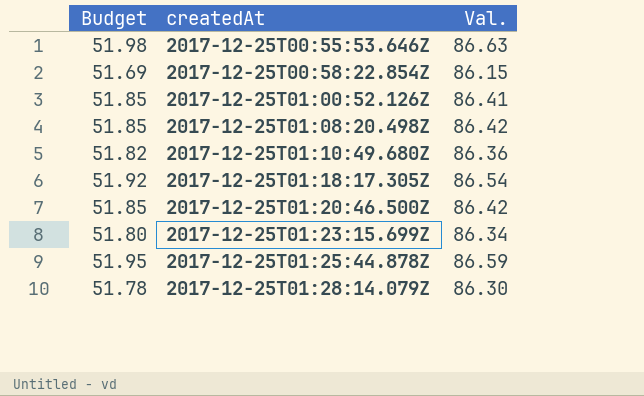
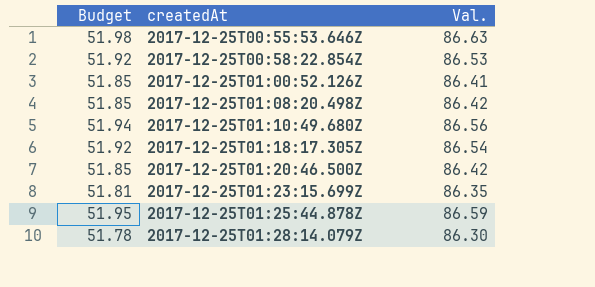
2017-12-25T00:58:22.854Z | Budget: 51.69 -> 51.92
2017-12-25T00:58:22.854Z | Val.: 86.15 -> 86.53
2017-12-25T01:10:49.680Z | Budget: 51.82 -> 51.94
2017-12-25T01:10:49.680Z | Val.: 86.36 -> 86.56
2017-12-25T01:23:15.699Z | Budget: 51.80 -> 51.81
2017-12-25T01:23:15.699Z | Val.: 86.34 -> 86.35

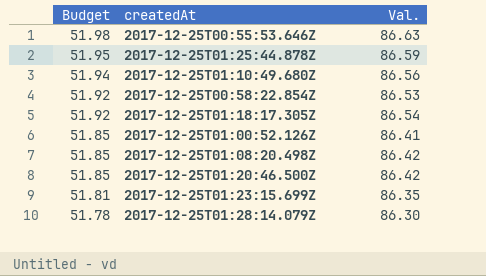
row order: createdAt ascending -> Budget descending

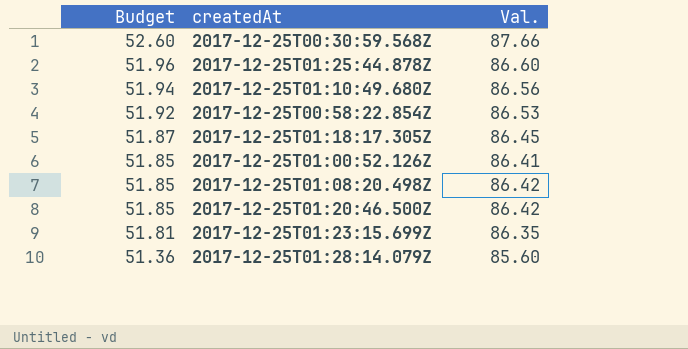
row 2017-12-25T00:55:53.646Z: 51.98 | 86.63 -> none
row 2017-12-25T00:30:59.568Z: none -> 52.60 | 87.66
2017-12-25T01:25:44.878Z | Budget: 51.95 -> 51.96
2017-12-25T01:25:44.878Z | Val.: 86.59 -> 86.60
2017-12-25T01:18:17.305Z | Budget: 51.92 -> 51.87
2017-12-25T01:18:17.305Z | Val.: 86.54 -> 86.45
2017-12-25T01:28:14.079Z | Budget: 51.78 -> 51.36
2017-12-25T01:28:14.079Z | Val.: 86.30 -> 85.60

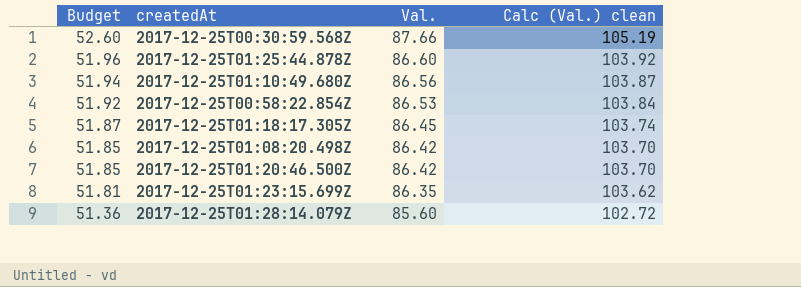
column Calc (Val.) clean | formula: none -> [Val.] * 1.2
row 2017-12-25T01:00:52.126Z: 51.85 | 86.41 -> none

